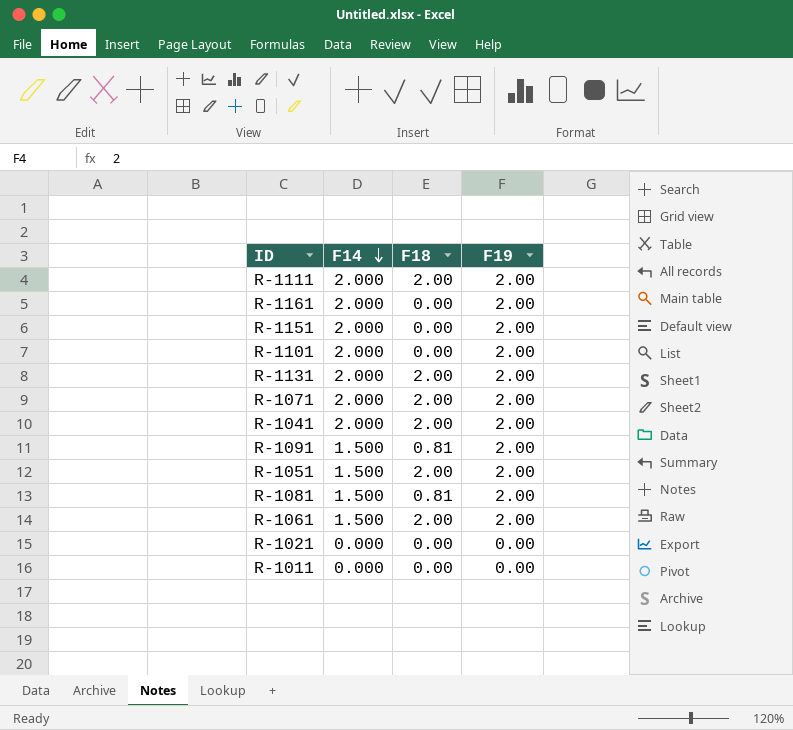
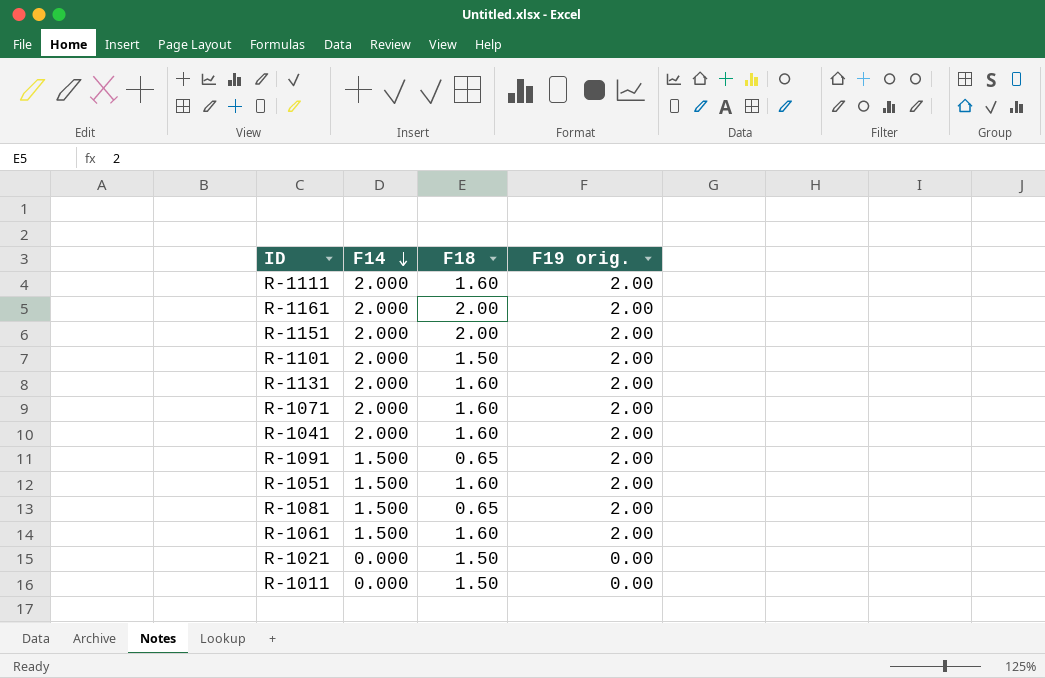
column name: F19 -> F19 orig.
R-1111 | F18: 2.00 -> 1.60
R-1161 | F18: 0.00 -> 2.00
R-1151 | F18: 0.00 -> 2.00
R-1101 | F18: 0.00 -> 1.50
R-1131 | F18: 2.00 -> 1.60
R-1071 | F18: 2.00 -> 1.60
R-1041 | F18: 2.00 -> 1.60
R-1091 | F18: 0.81 -> 0.65
R-1051 | F18: 2.00 -> 1.60
R-1081 | F18: 0.81 -> 0.65
R-1061 | F18: 2.00 -> 1.60
R-1021 | F18: 0.00 -> 1.50
R-1011 | F18: 0.00 -> 1.50

